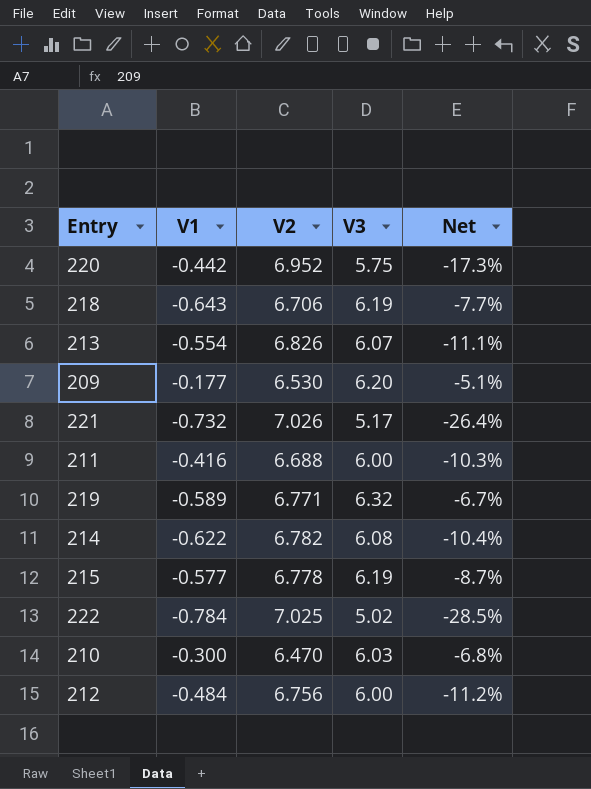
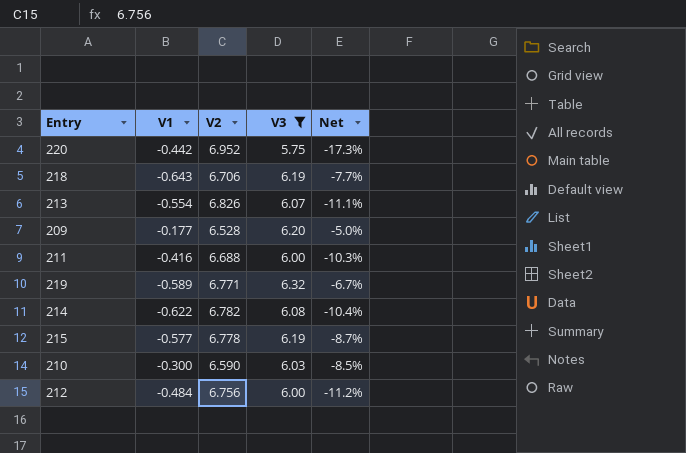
filter: none -> V3 >= 5.75
209 | V2: 6.530 -> 6.528
209 | Net: -5.1% -> -5.0%
210 | V2: 6.470 -> 6.590
210 | Net: -6.8% -> -8.5%

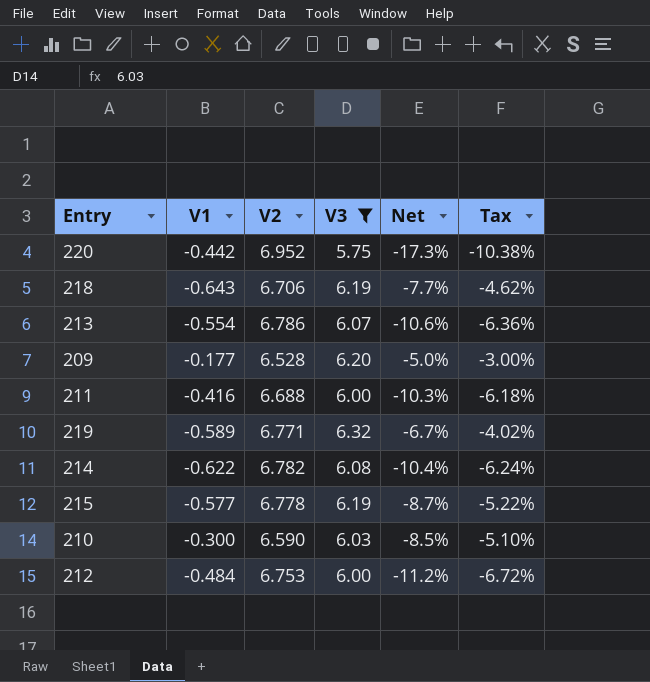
column Tax | formula: none -> [Net] * 0.6
213 | V2: 6.826 -> 6.786
213 | Net: -11.1% -> -10.6%
212 | V2: 6.756 -> 6.753

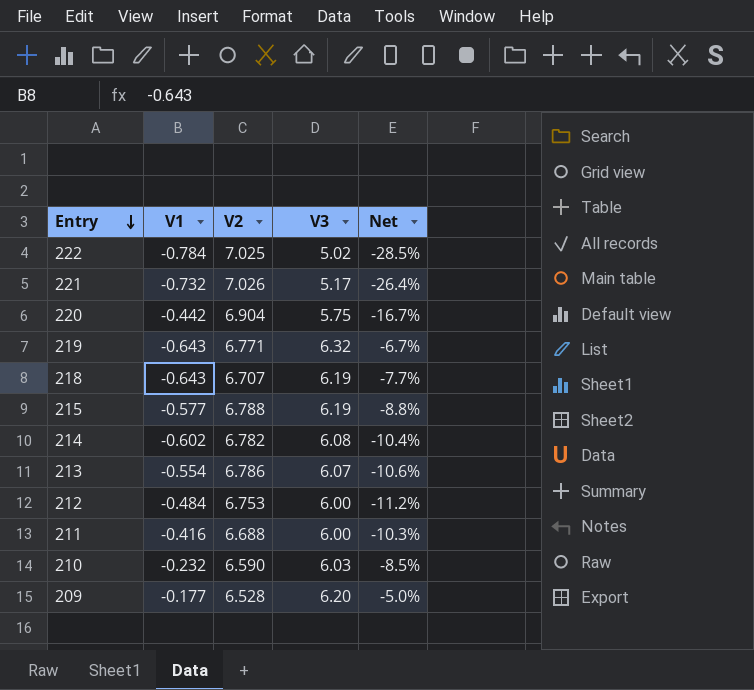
filter: V3 >= 5.75 -> none
row order: none -> Entry descending
column Tax | formula: [Net] * 0.6 -> none
220 | V2: 6.952 -> 6.904
220 | Net: -17.3% -> -16.7%
219 | V1: -0.589 -> -0.643
218 | V2: 6.706 -> 6.707
215 | V2: 6.778 -> 6.788
215 | Net: -8.7% -> -8.8%
214 | V1: -0.622 -> -0.602
210 | V1: -0.300 -> -0.232

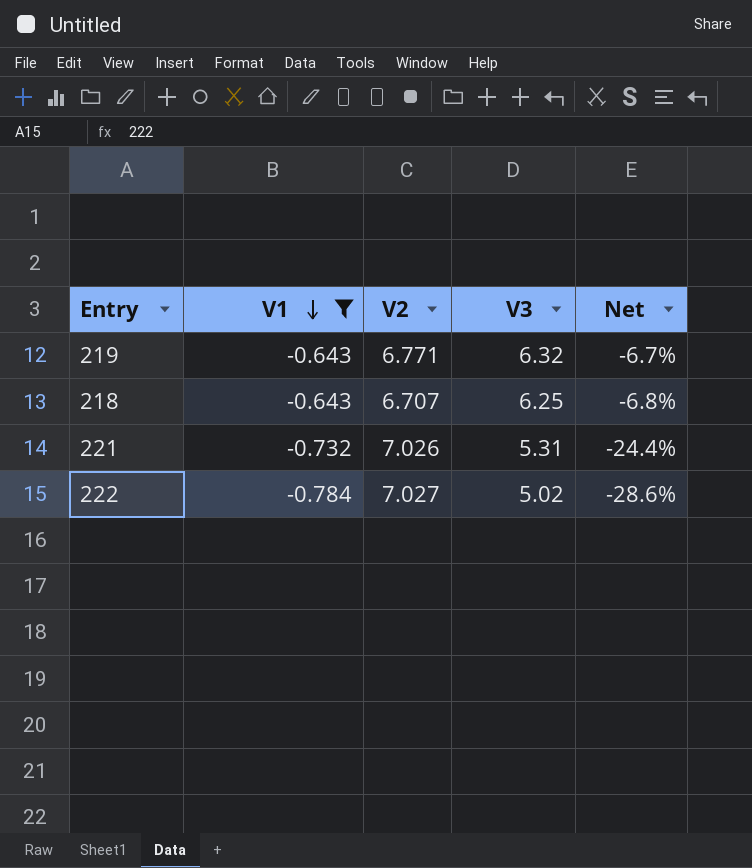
filter: none -> V1 <= -0.643
row order: Entry descending -> V1 descending
218 | V3: 6.19 -> 6.25
218 | Net: -7.7% -> -6.8%
221 | V3: 5.17 -> 5.31
221 | Net: -26.4% -> -24.4%
222 | V2: 7.025 -> 7.027
222 | Net: -28.5% -> -28.6%

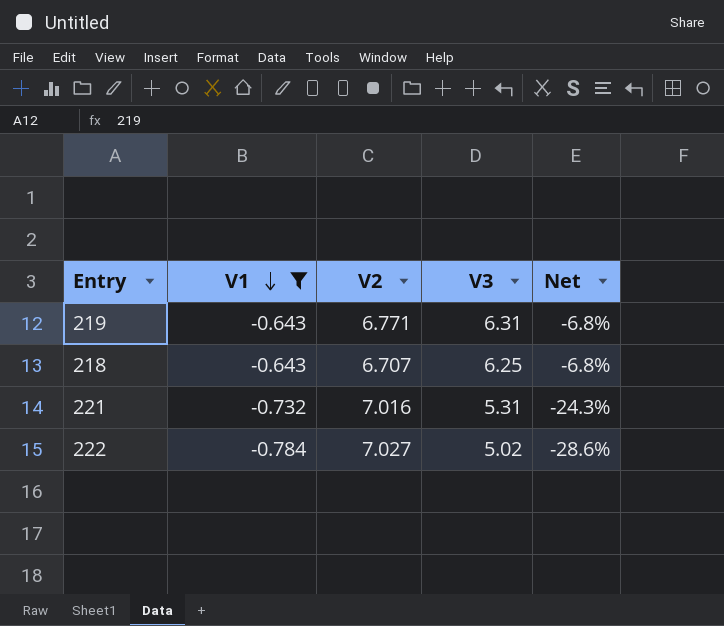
219 | V3: 6.32 -> 6.31
219 | Net: -6.7% -> -6.8%
221 | V2: 7.026 -> 7.016
221 | Net: -24.4% -> -24.3%

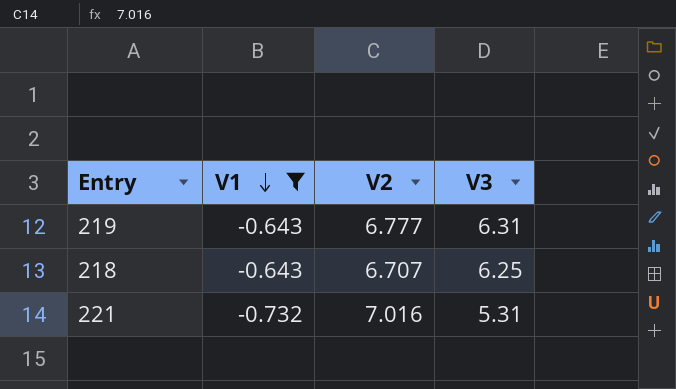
column Net | formula: ([V3] - [V2]) / [V2] -> none
row 222: -0.784 | 7.027 | 5.02 | -28.6% -> none
219 | V2: 6.771 -> 6.777

